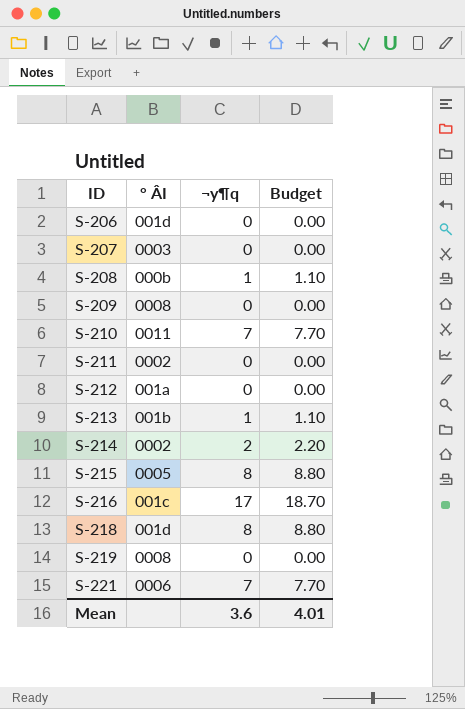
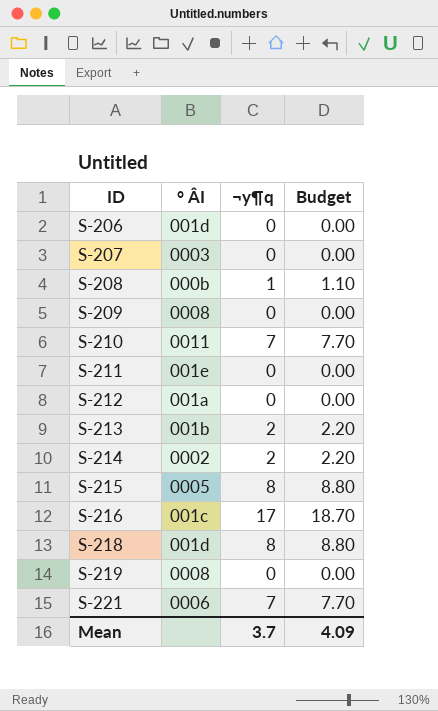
S-211 | ° ÂI: 0002 -> 001e
S-213 | ¬y¶q: 1 -> 2
S-213 | Budget: 1.10 -> 2.20
Mean | ¬y¶q: 3.6 -> 3.7
Mean | Budget: 4.01 -> 4.09

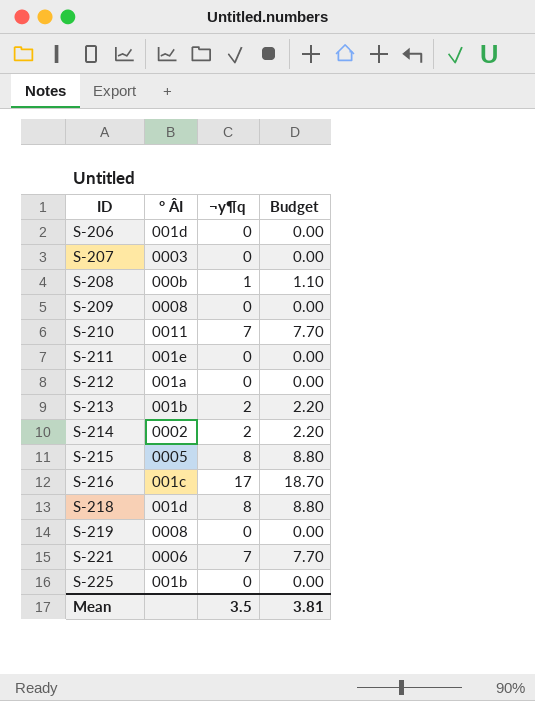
row S-225: none -> 001b | 0 | 0.00
Mean | ¬y¶q: 3.7 -> 3.5
Mean | Budget: 4.09 -> 3.81

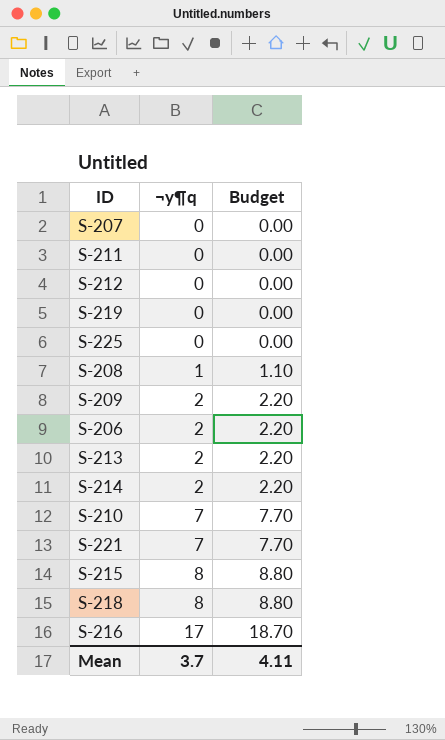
row order: ID ascending -> ¬y¶q ascending
column ° ÂI | position: 2 -> none
S-209 | ¬y¶q: 0 -> 2
S-209 | Budget: 0.00 -> 2.20
S-206 | ¬y¶q: 0 -> 2
S-206 | Budget: 0.00 -> 2.20
Mean | ¬y¶q: 3.5 -> 3.7
Mean | Budget: 3.81 -> 4.11

